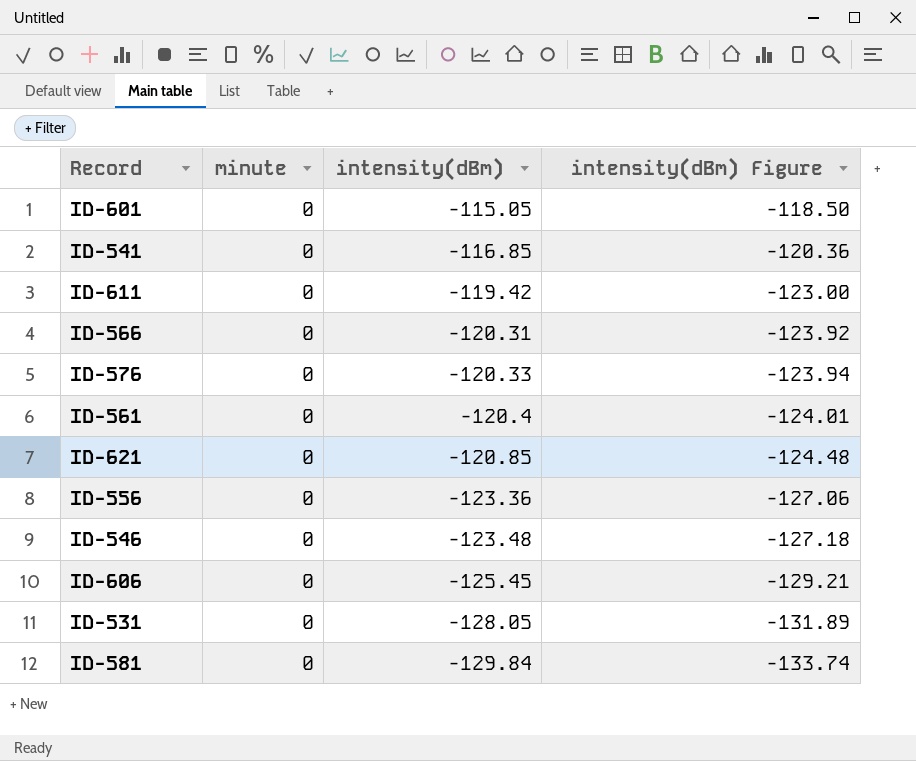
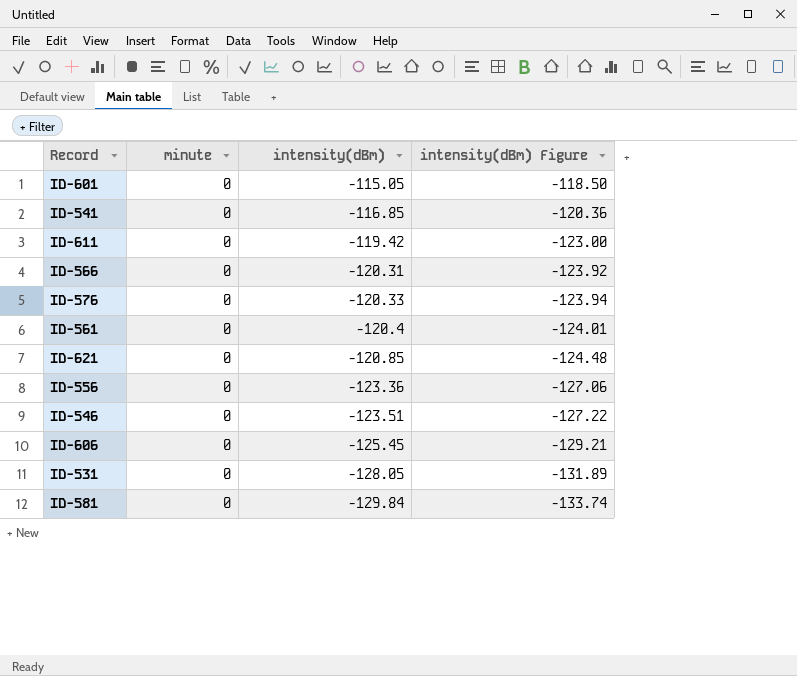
ID-546 | intensity(dBm): -123.48 -> -123.51
ID-546 | intensity(dBm) Figure: -127.18 -> -127.22

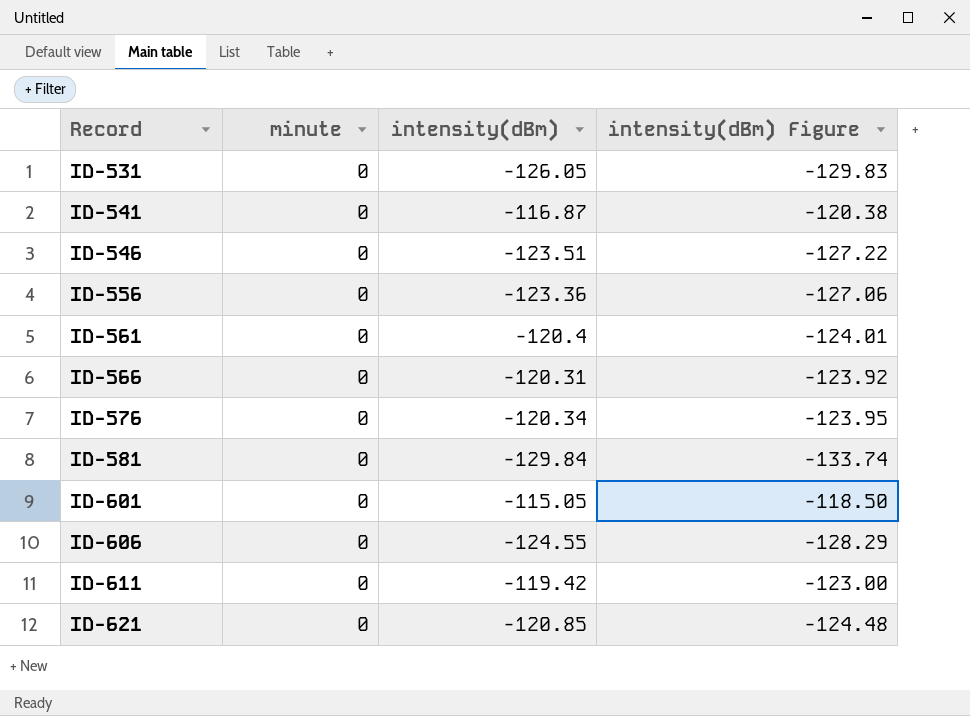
row order: intensity(dBm) descending -> Record ascending
ID-531 | intensity(dBm): -128.05 -> -126.05
ID-531 | intensity(dBm) Figure: -131.89 -> -129.83
ID-541 | intensity(dBm): -116.85 -> -116.87
ID-541 | intensity(dBm) Figure: -120.36 -> -120.38
ID-576 | intensity(dBm): -120.33 -> -120.34
ID-576 | intensity(dBm) Figure: -123.94 -> -123.95
ID-606 | intensity(dBm): -125.45 -> -124.55
ID-606 | intensity(dBm) Figure: -129.21 -> -128.29

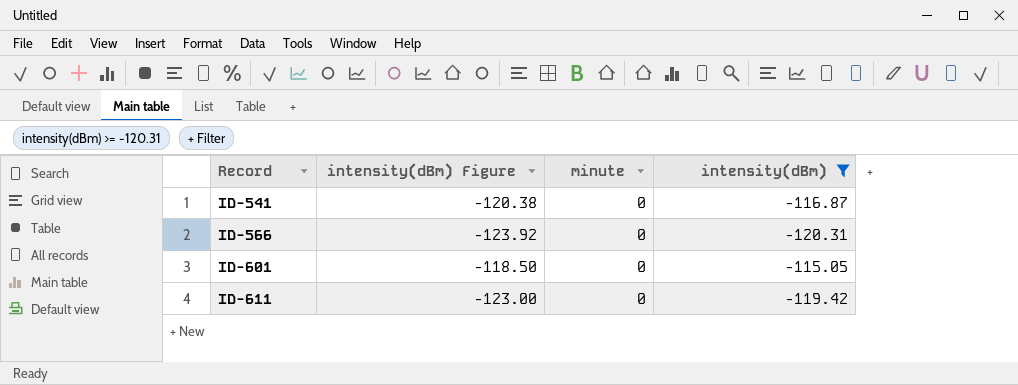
filter: none -> intensity(dBm) >= -120.31
column intensity(dBm) Figure | position: 4 -> 2

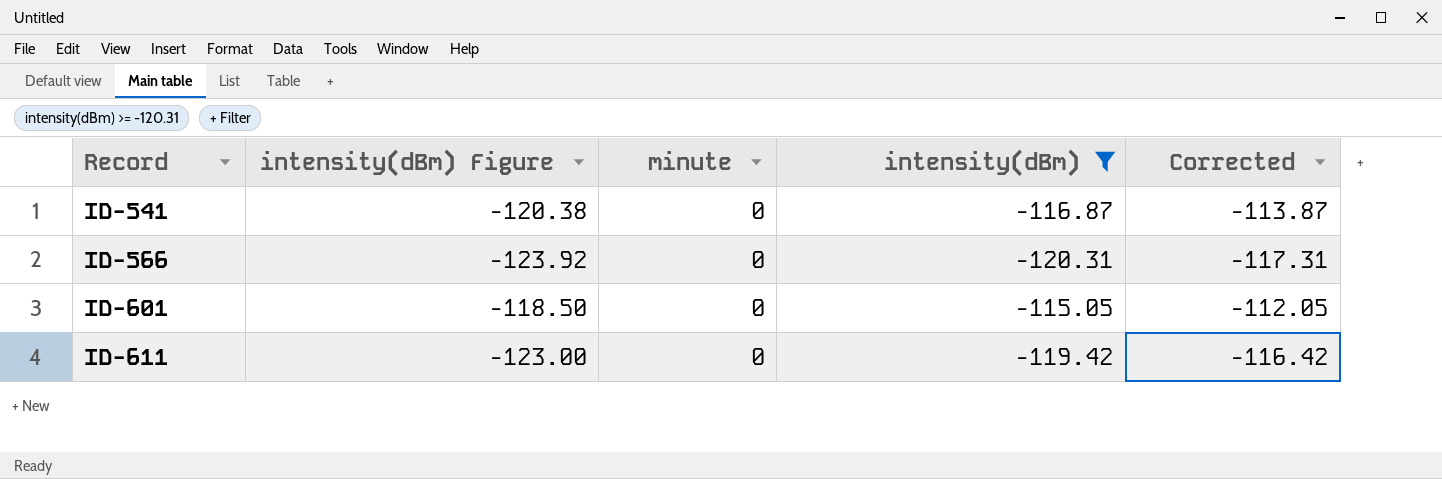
column Corrected | formula: none -> [intensity(dBm)] + 3

